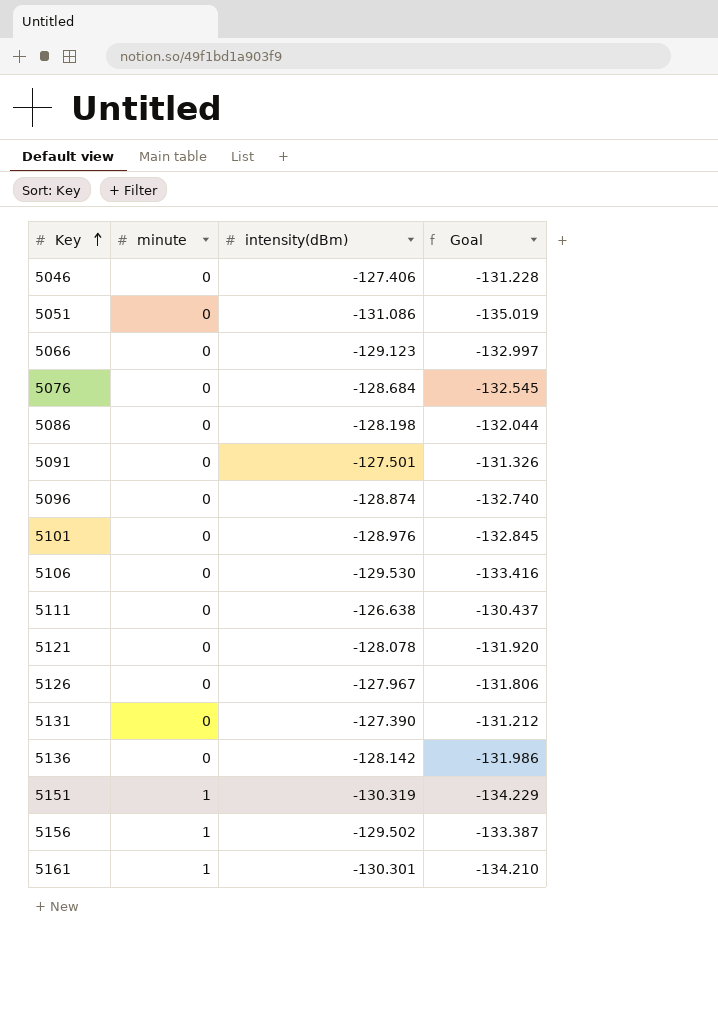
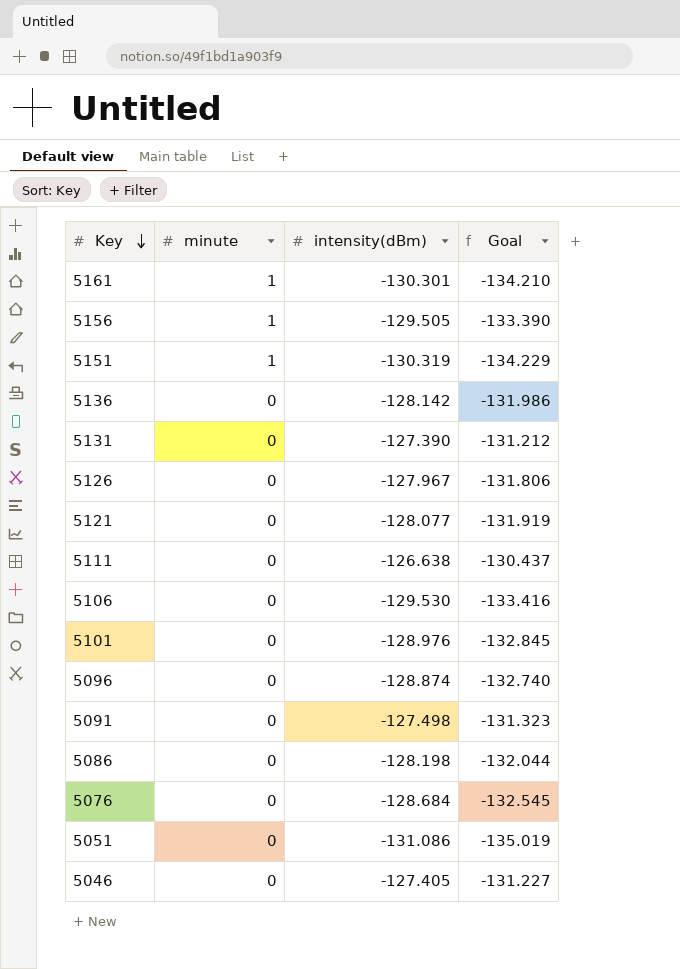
row order: Key ascending -> Key descending
row 5066: 0 | -129.123 | -132.997 -> none
5156 | intensity(dBm): -129.502 -> -129.505
5156 | Goal: -133.387 -> -133.390
5121 | intensity(dBm): -128.078 -> -128.077
5121 | Goal: -131.920 -> -131.919
5091 | intensity(dBm): -127.501 -> -127.498
5091 | Goal: -131.326 -> -131.323
5046 | intensity(dBm): -127.406 -> -127.405
5046 | Goal: -131.228 -> -131.227

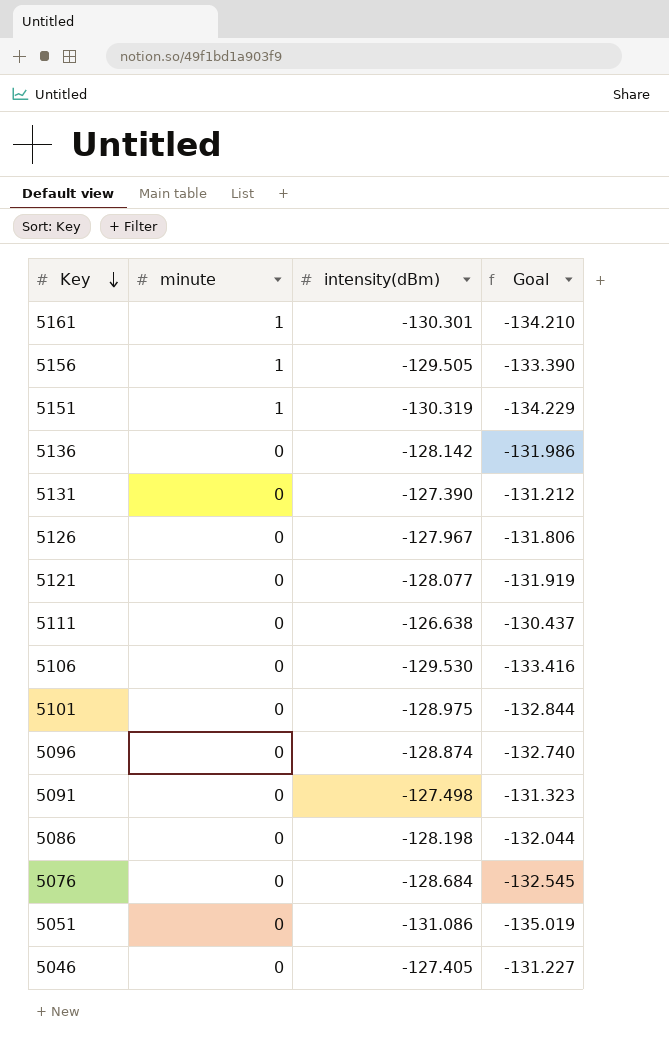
5101 | intensity(dBm): -128.976 -> -128.975
5101 | Goal: -132.845 -> -132.844

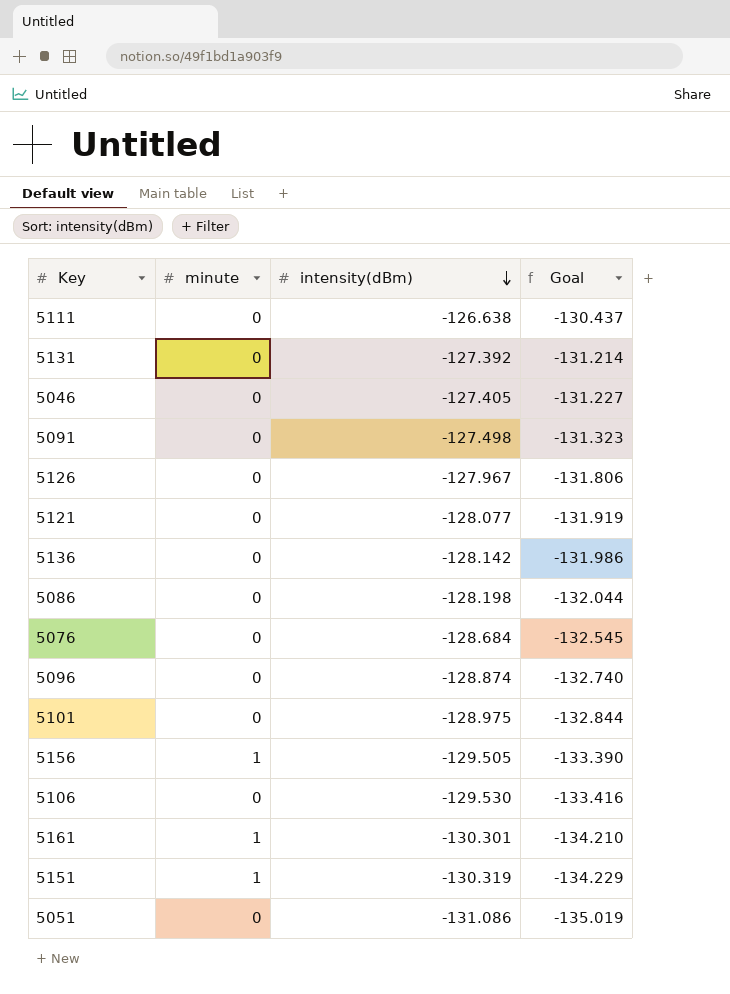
row order: Key descending -> intensity(dBm) descending
5131 | intensity(dBm): -127.390 -> -127.392
5131 | Goal: -131.212 -> -131.214

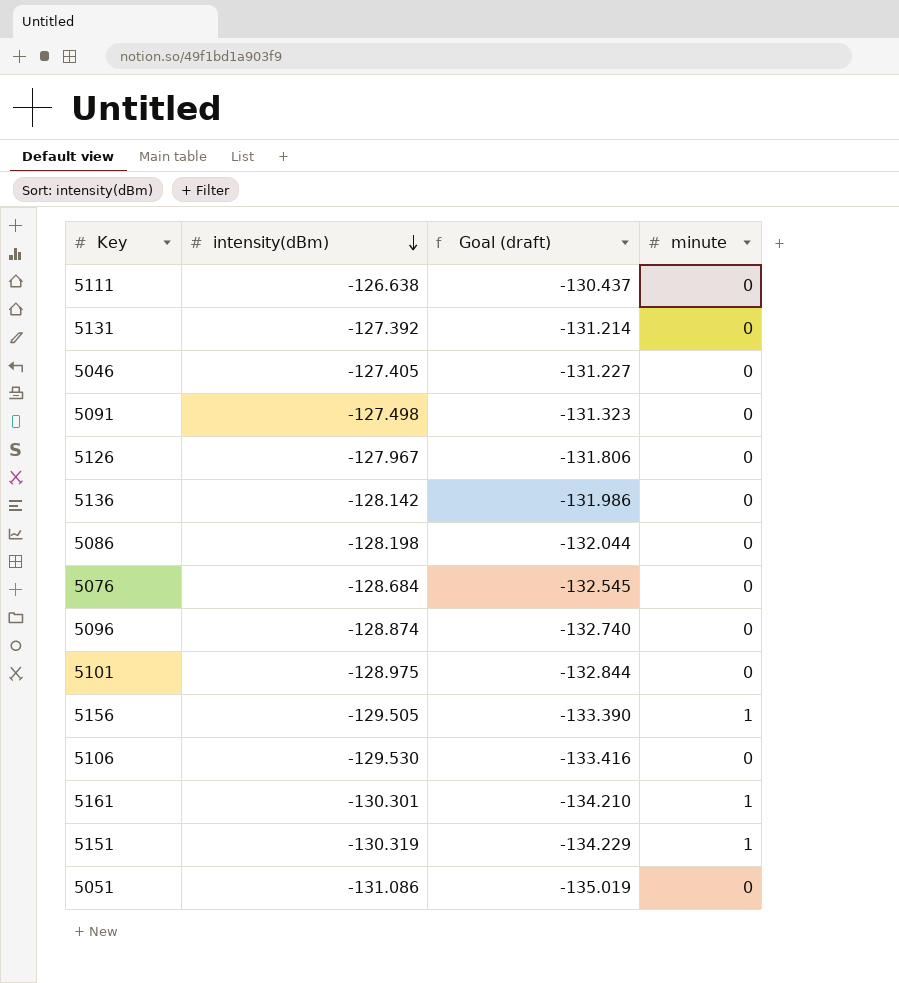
column name: Goal -> Goal (draft)
column minute | position: 2 -> 4
row 5121: 0 | -128.077 | -131.919 -> none

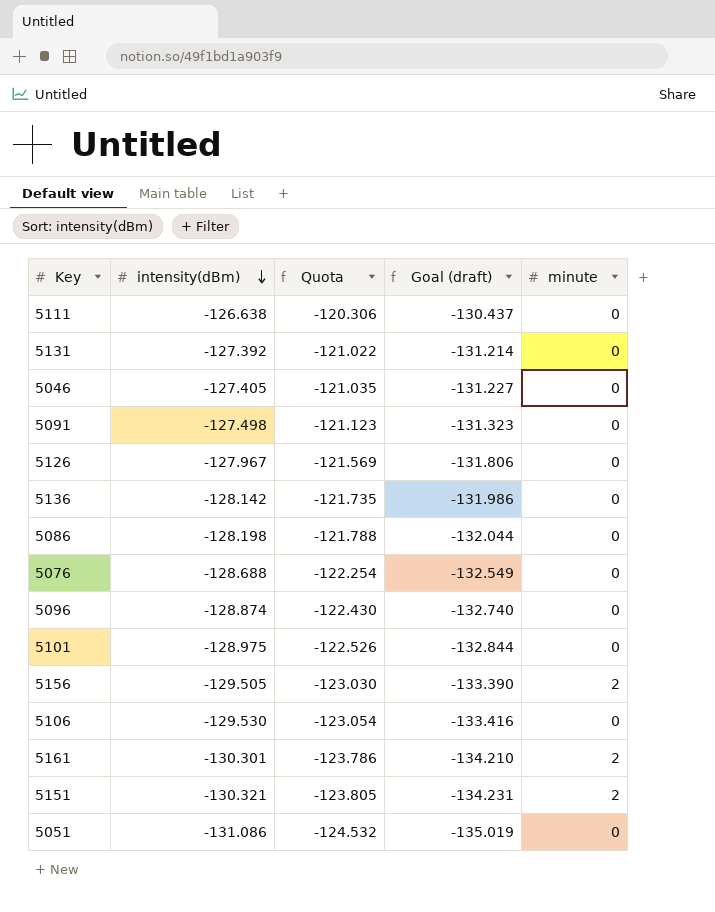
column Quota | formula: none -> [intensity(dBm)] * 0.95
5076 | intensity(dBm): -128.684 -> -128.688
5076 | Goal (draft): -132.545 -> -132.549
5156 | minute: 1 -> 2
5161 | minute: 1 -> 2
5151 | intensity(dBm): -130.319 -> -130.321
5151 | Goal (draft): -134.229 -> -134.231
5151 | minute: 1 -> 2

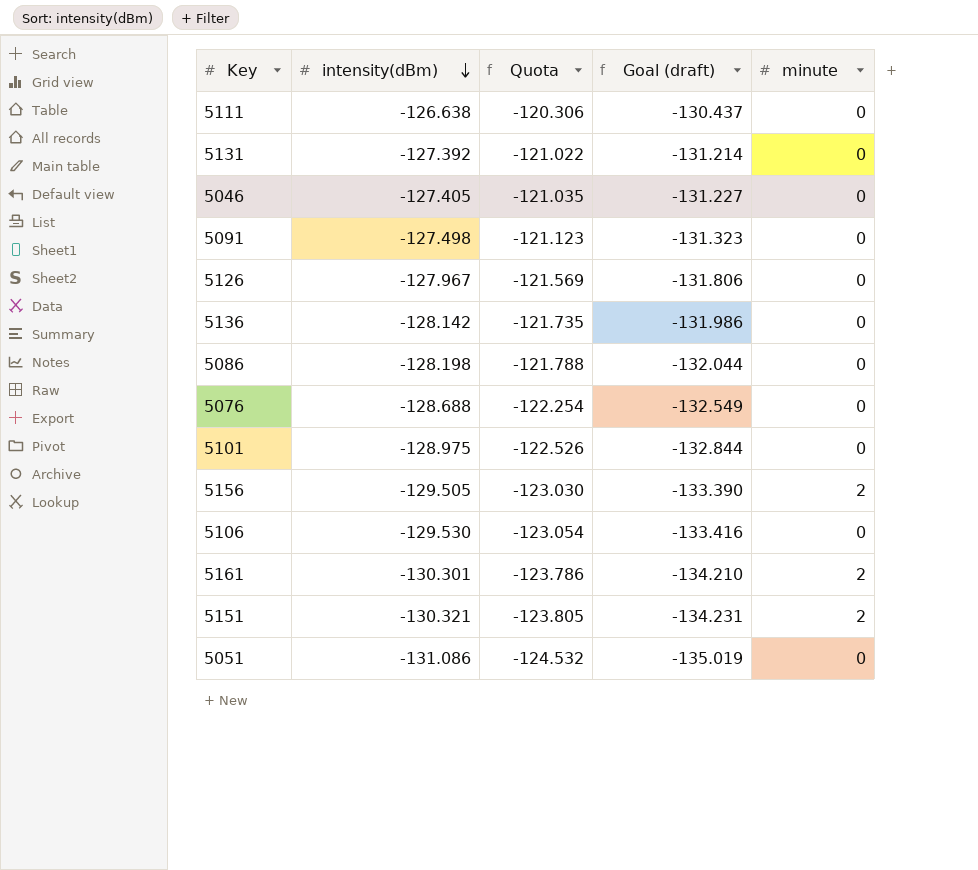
row 5096: -128.874 | -122.430 | -132.740 | 0 -> none

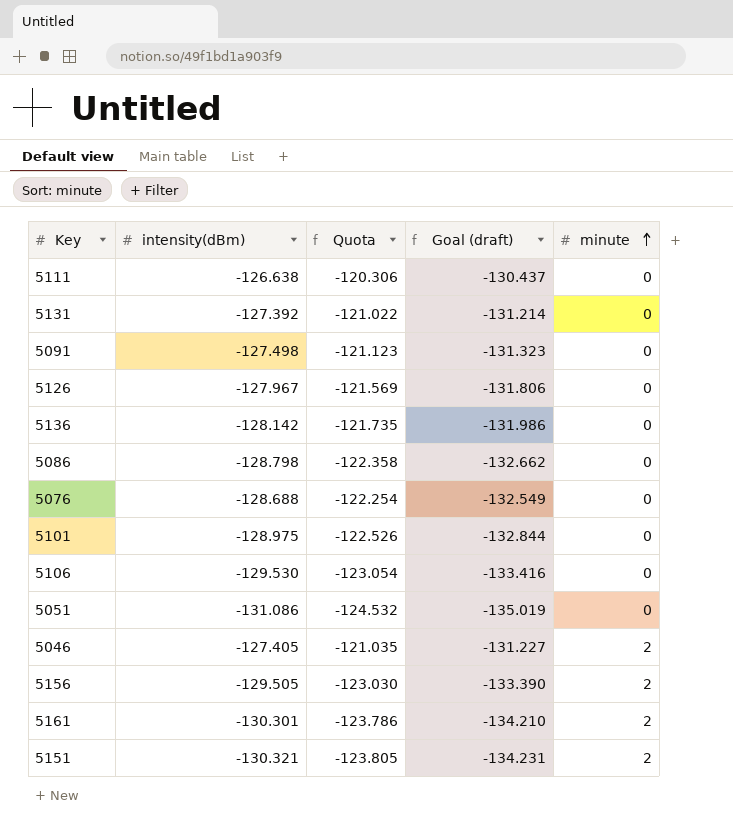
row order: intensity(dBm) descending -> minute ascending
5086 | intensity(dBm): -128.198 -> -128.798
5086 | Quota: -121.788 -> -122.358
5086 | Goal (draft): -132.044 -> -132.662
5046 | minute: 0 -> 2

